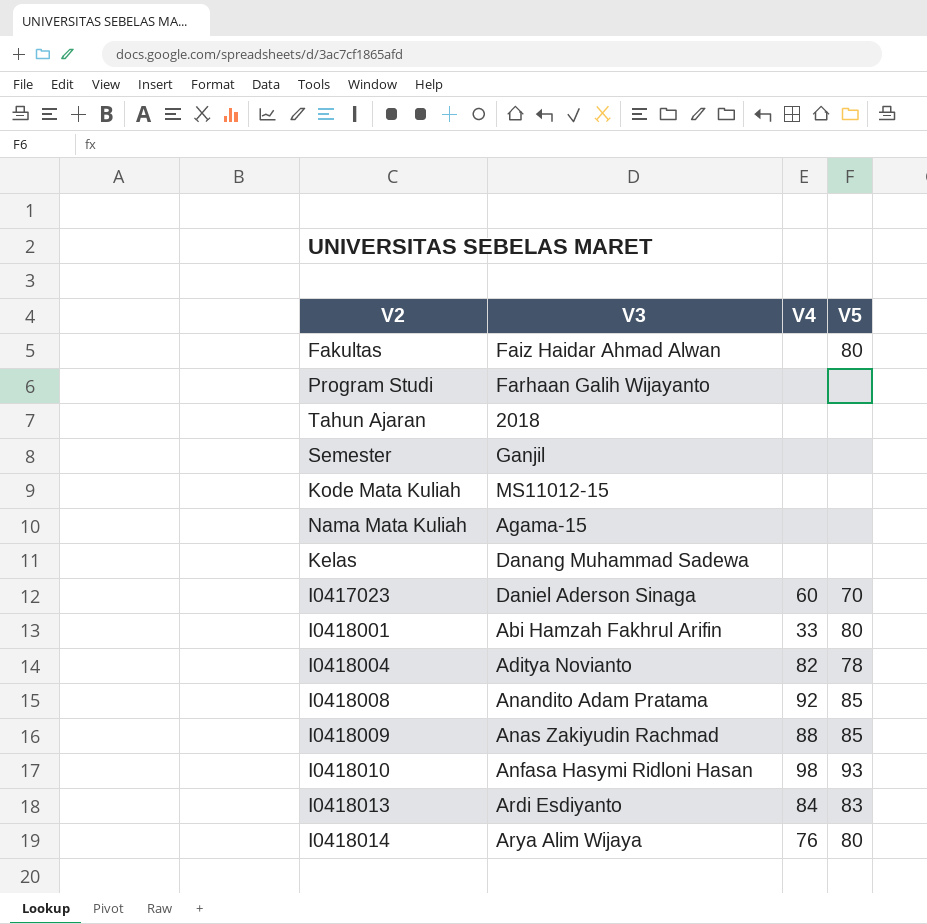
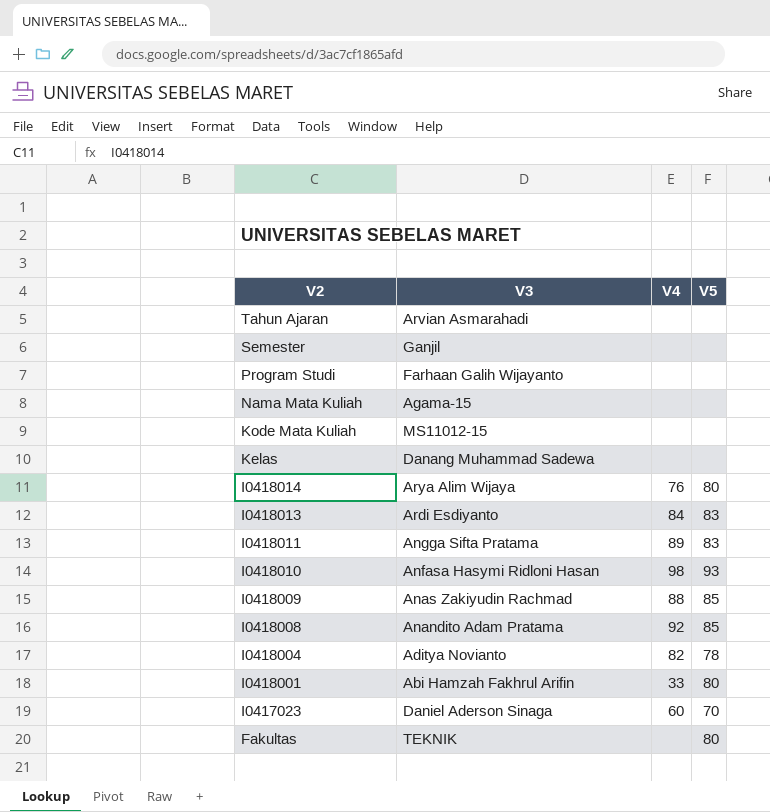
row order: none -> V2 descending
Tahun Ajaran | V3: 2018 -> Arvian Asmarahadi
row I0418011: none -> Angga Sifta Pratama | 89 | 83
Fakultas | V3: Faiz Haidar Ahmad Alwan -> TEKNIK

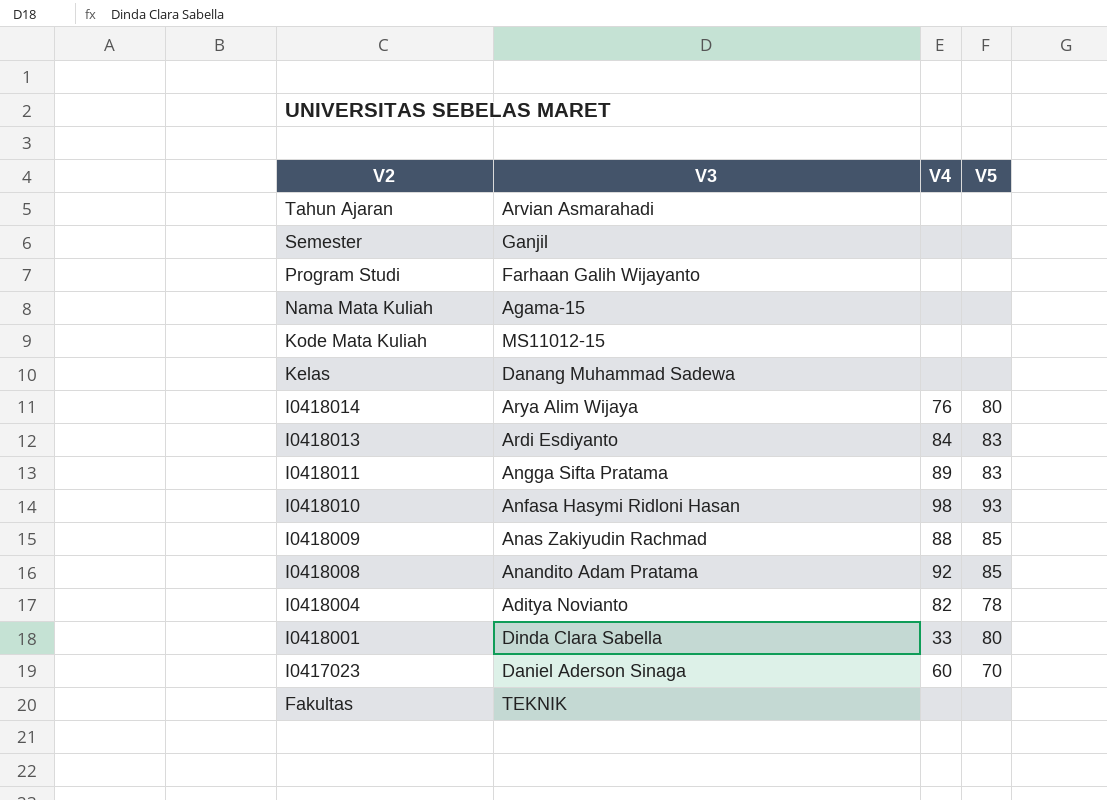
I0418001 | V3: Abi Hamzah Fakhrul Arifin -> Dinda Clara Sabella
Fakultas | V5: 80 -> none

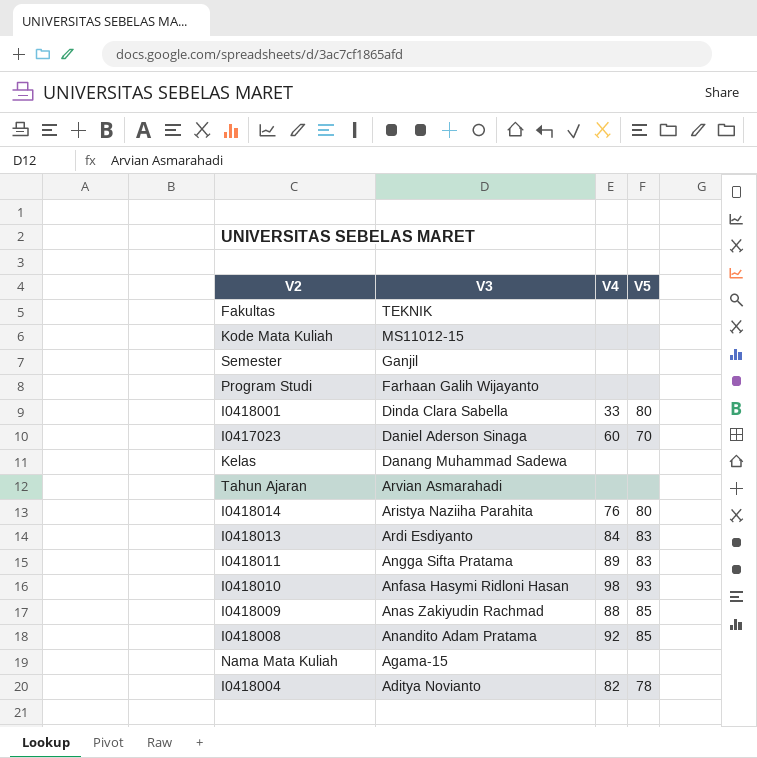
row order: V2 descending -> V3 descending
I0418014 | V3: Arya Alim Wijaya -> Aristya Naziiha Parahita

